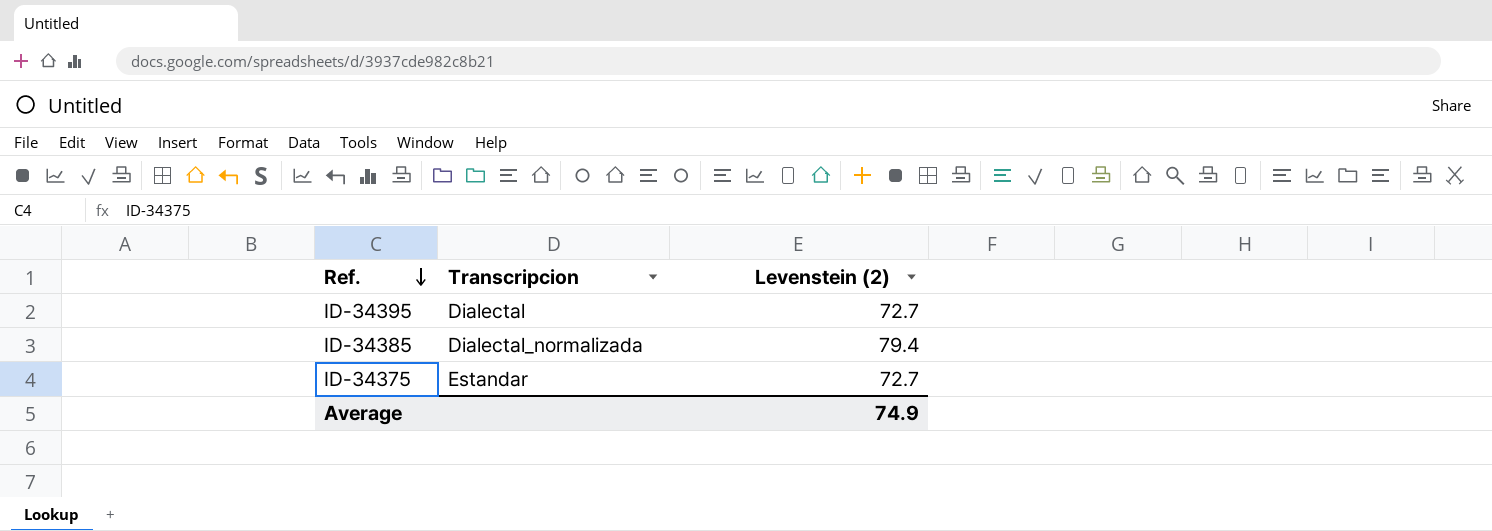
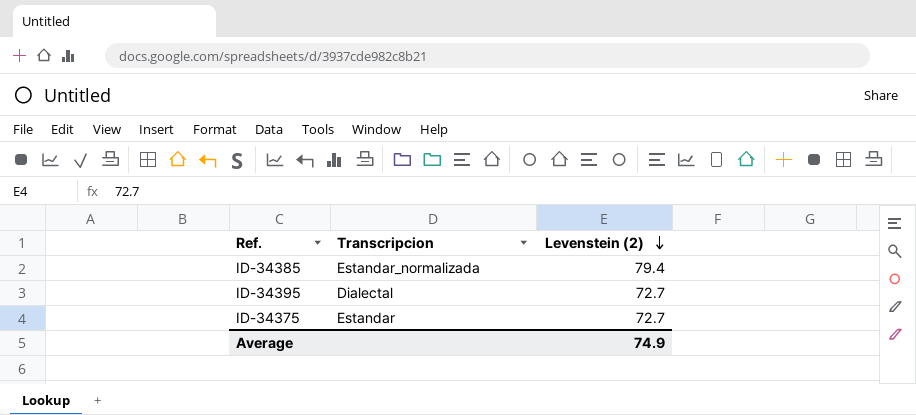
row order: Ref. descending -> Levenstein (2) descending
ID-34385 | Transcripcion: Dialectal_normalizada -> Estandar_normalizada

